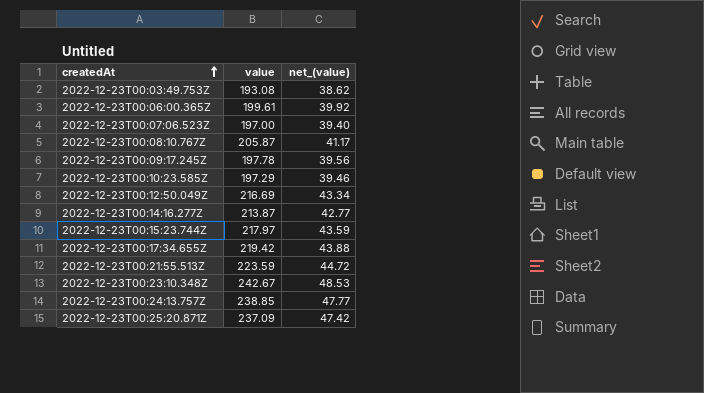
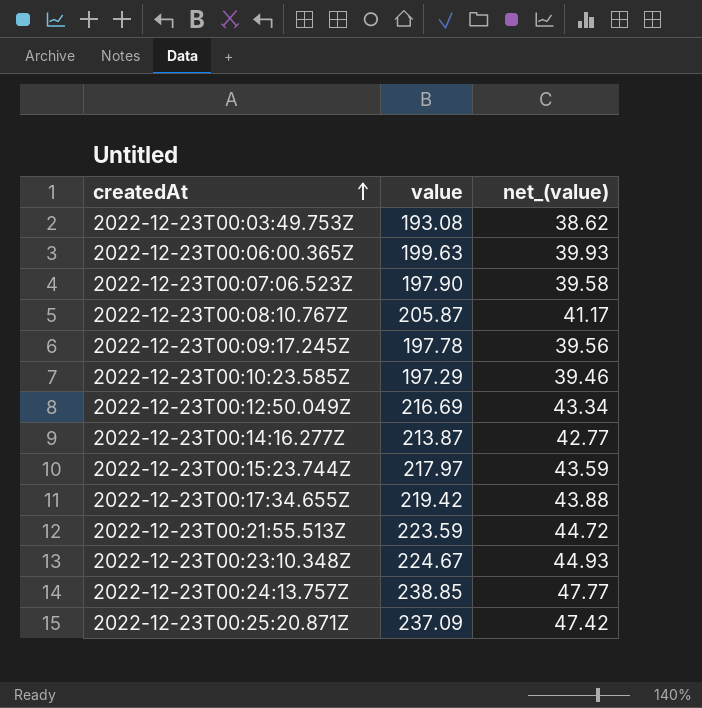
2022-12-23T00:06:00.365Z | value: 199.61 -> 199.63
2022-12-23T00:06:00.365Z | net_(value): 39.92 -> 39.93
2022-12-23T00:07:06.523Z | value: 197.00 -> 197.90
2022-12-23T00:07:06.523Z | net_(value): 39.40 -> 39.58
2022-12-23T00:23:10.348Z | value: 242.67 -> 224.67
2022-12-23T00:23:10.348Z | net_(value): 48.53 -> 44.93

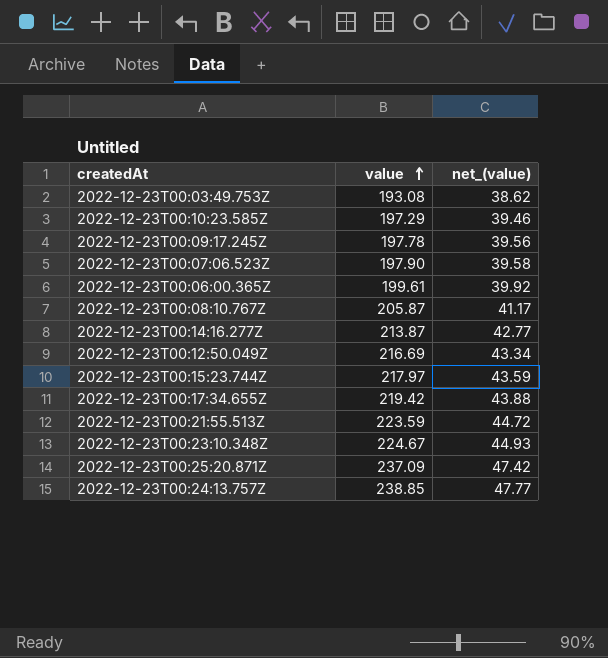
row order: createdAt ascending -> value ascending
2022-12-23T00:06:00.365Z | value: 199.63 -> 199.61
2022-12-23T00:06:00.365Z | net_(value): 39.93 -> 39.92

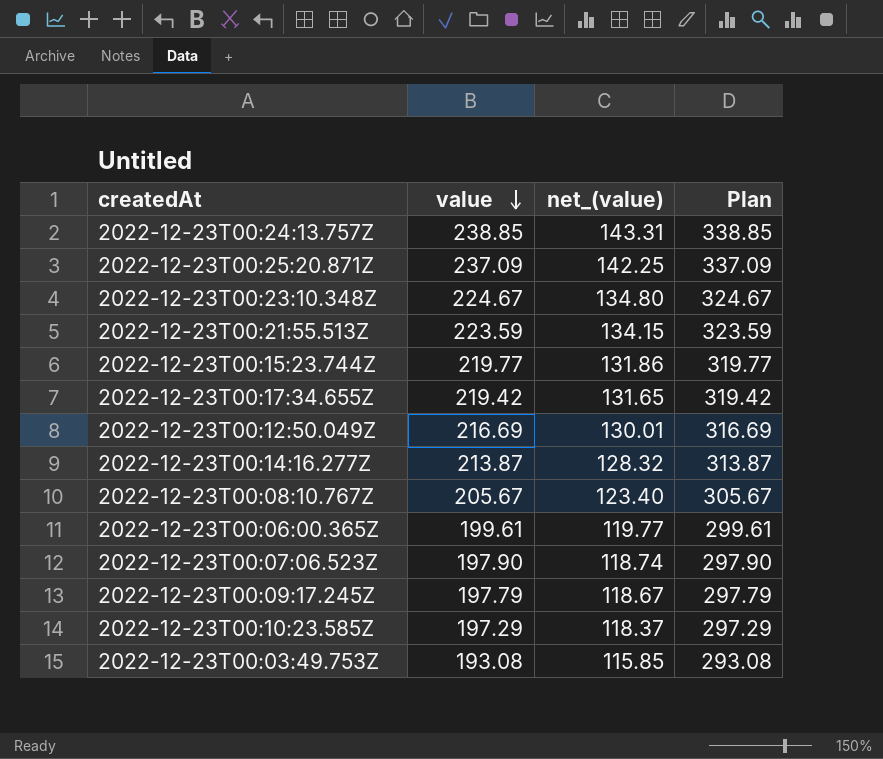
row order: value ascending -> value descending
column net_(value) | formula: [value] * 0.2 -> [value] * 0.6
column Plan | formula: none -> [value] + 100
2022-12-23T00:15:23.744Z | value: 217.97 -> 219.77
2022-12-23T00:08:10.767Z | value: 205.87 -> 205.67
2022-12-23T00:09:17.245Z | value: 197.78 -> 197.79

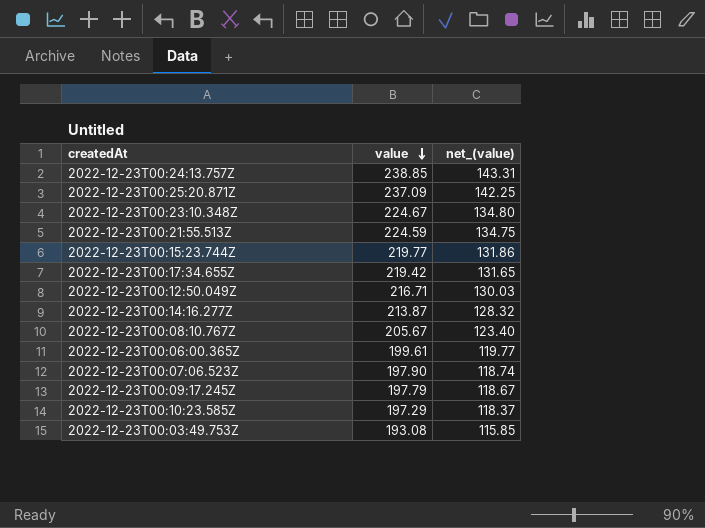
column Plan | formula: [value] + 100 -> none
2022-12-23T00:21:55.513Z | value: 223.59 -> 224.59
2022-12-23T00:21:55.513Z | net_(value): 134.15 -> 134.75
2022-12-23T00:12:50.049Z | value: 216.69 -> 216.71
2022-12-23T00:12:50.049Z | net_(value): 130.01 -> 130.03

